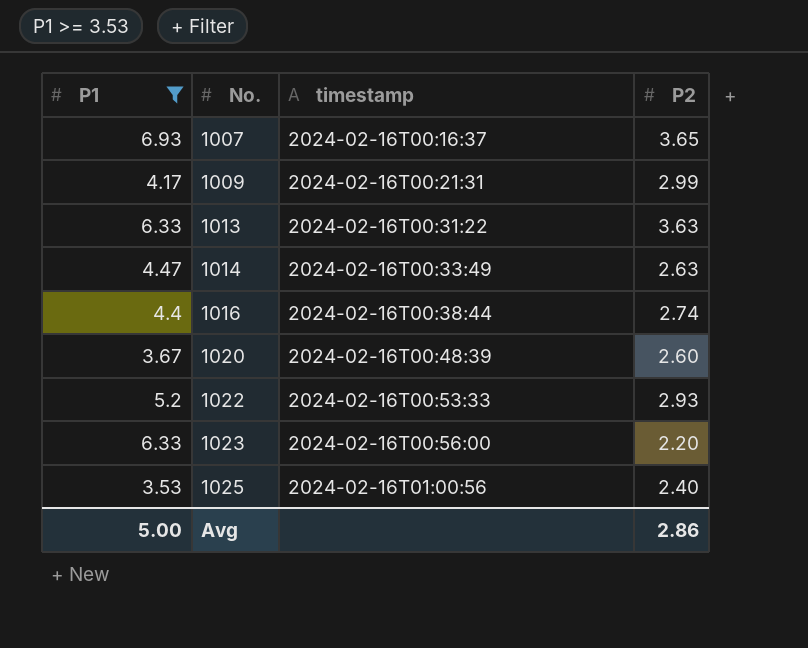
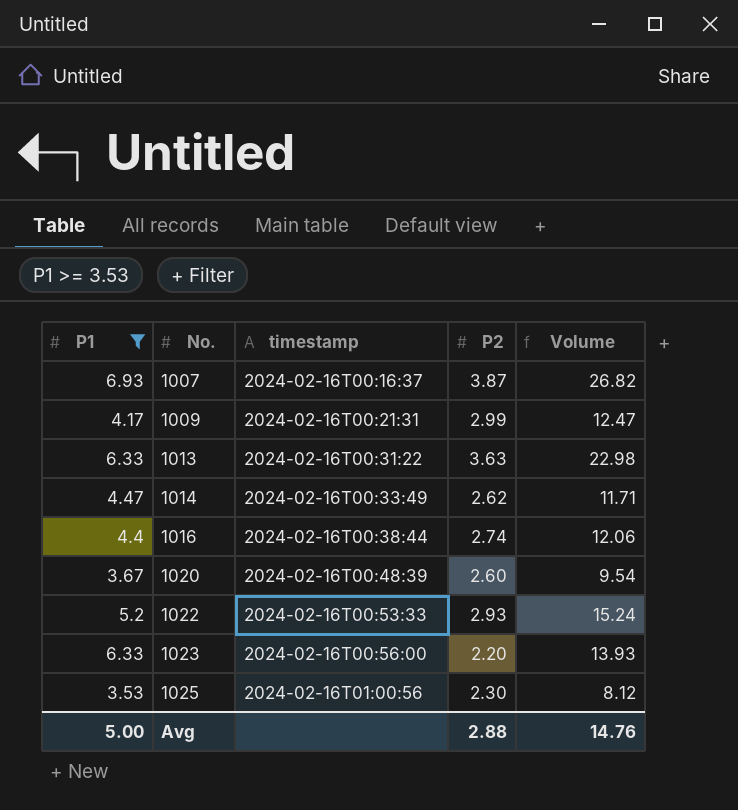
column Volume | formula: none -> [P1] * [P2]
1007 | P2: 3.65 -> 3.87
1014 | P2: 2.63 -> 2.62
1025 | P2: 2.40 -> 2.30
Avg | P2: 2.86 -> 2.88

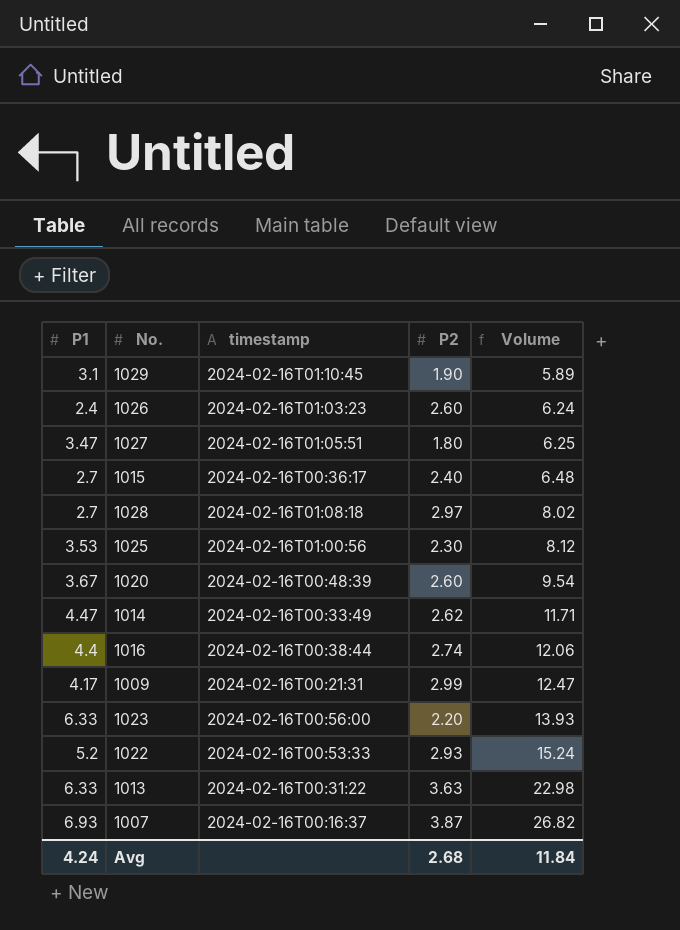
filter: P1 >= 3.53 -> none
row order: No. ascending -> Volume ascending
Avg | P1: 5.00 -> 4.24
Avg | P2: 2.88 -> 2.68
Avg | Volume: 14.76 -> 11.84

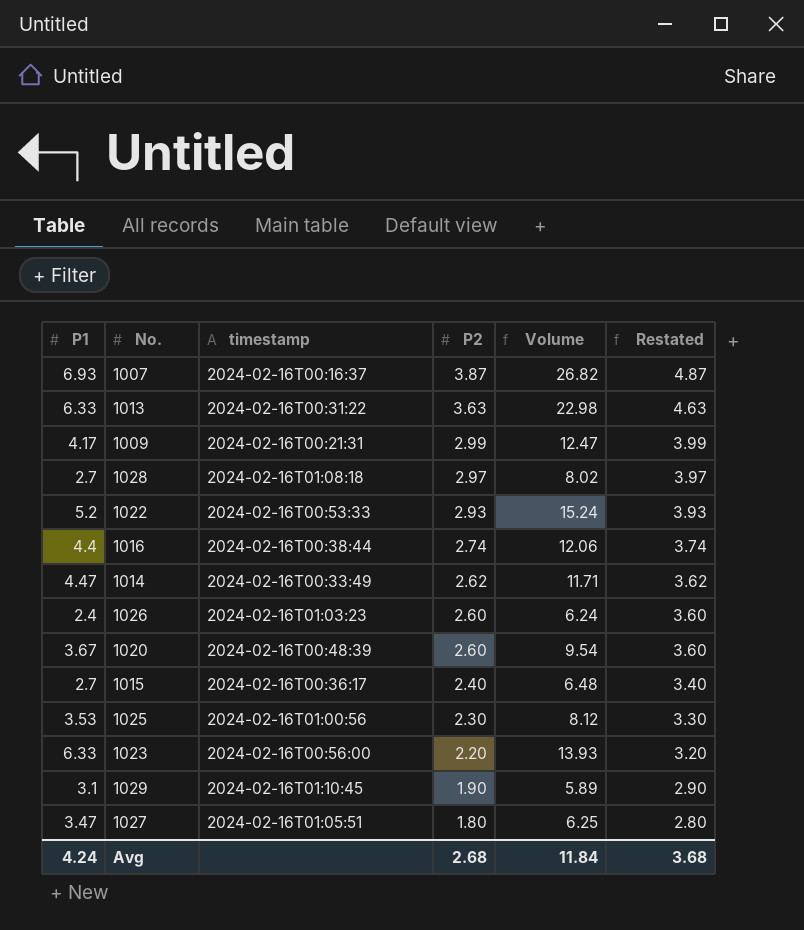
row order: Volume ascending -> P2 descending
column Restated | formula: none -> [P2] + 1

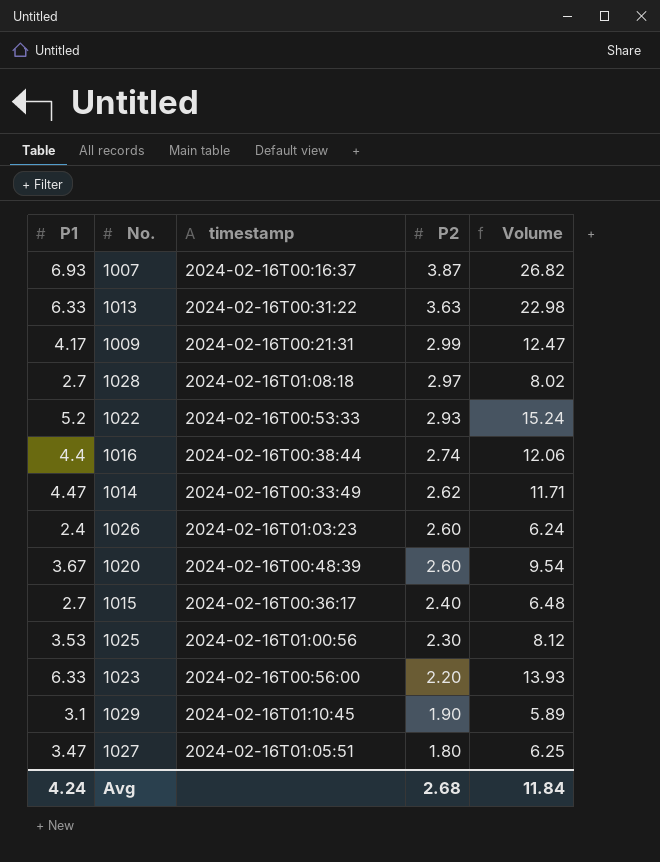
column Restated | formula: [P2] + 1 -> none

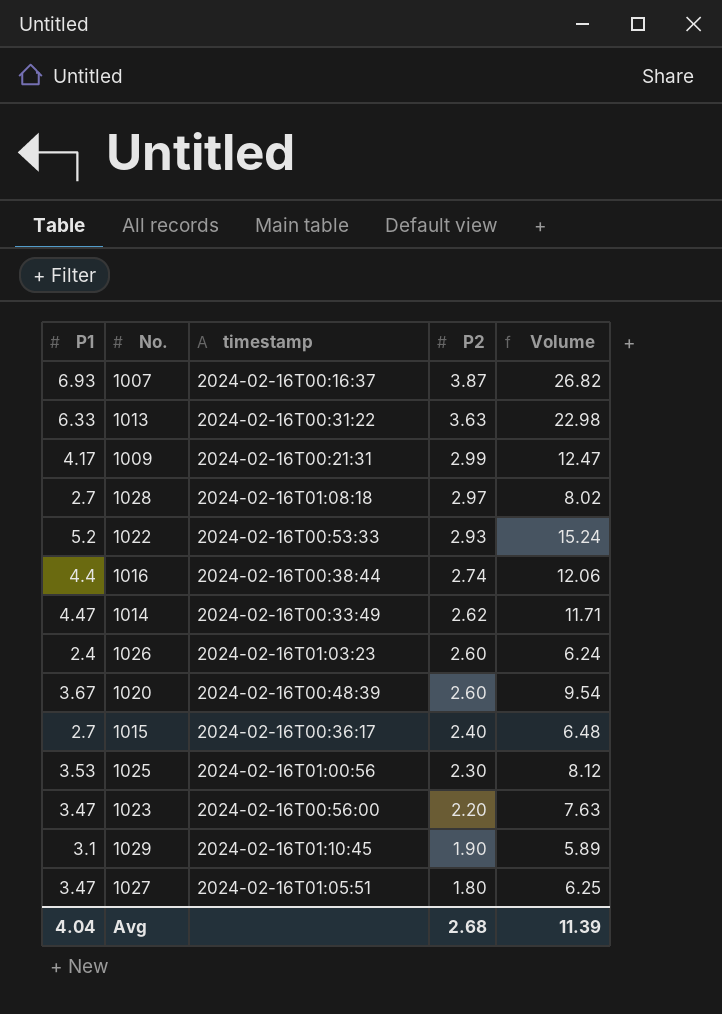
1023 | P1: 6.33 -> 3.47
1023 | Volume: 13.93 -> 7.63
Avg | P1: 4.24 -> 4.04
Avg | Volume: 11.84 -> 11.39

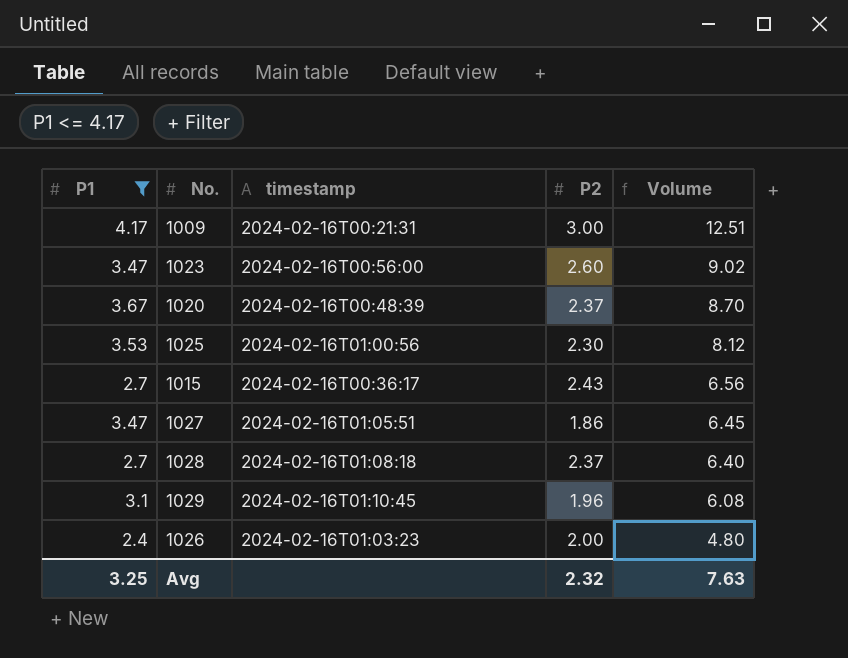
filter: none -> P1 <= 4.17
row order: P2 descending -> Volume descending
1009 | P2: 2.99 -> 3.00
1009 | Volume: 12.47 -> 12.51
1023 | P2: 2.20 -> 2.60
1023 | Volume: 7.63 -> 9.02
1020 | P2: 2.60 -> 2.37
1020 | Volume: 9.54 -> 8.70
1015 | P2: 2.40 -> 2.43
1015 | Volume: 6.48 -> 6.56
1027 | P2: 1.80 -> 1.86
1027 | Volume: 6.25 -> 6.45
1028 | P2: 2.97 -> 2.37
1028 | Volume: 8.02 -> 6.40
1029 | P2: 1.90 -> 1.96
1029 | Volume: 5.89 -> 6.08
1026 | P2: 2.60 -> 2.00
1026 | Volume: 6.24 -> 4.80
Avg | P1: 4.04 -> 3.25
Avg | P2: 2.68 -> 2.32
Avg | Volume: 11.39 -> 7.63

